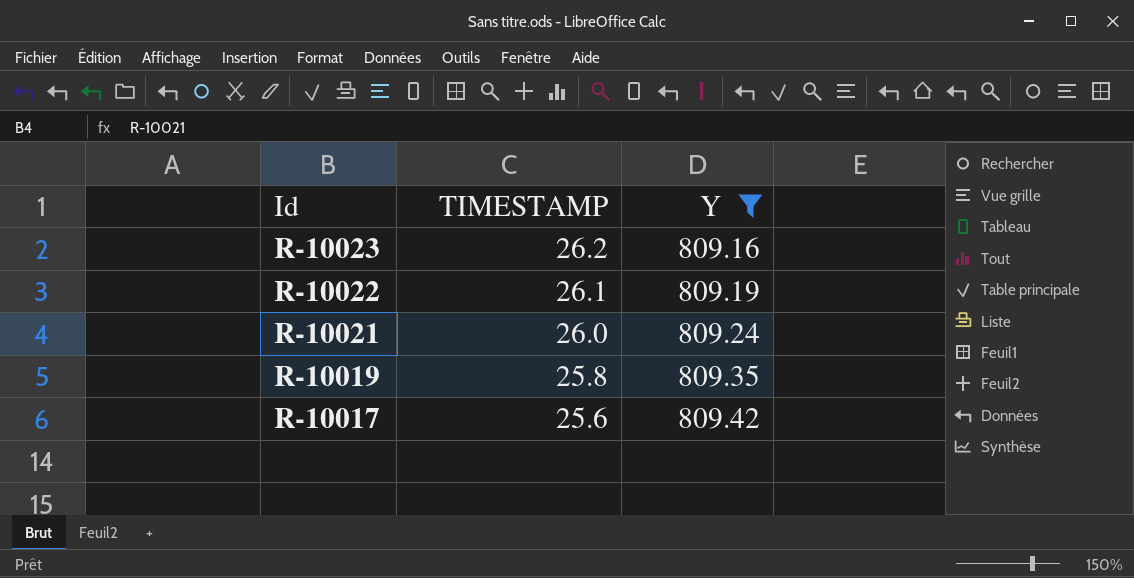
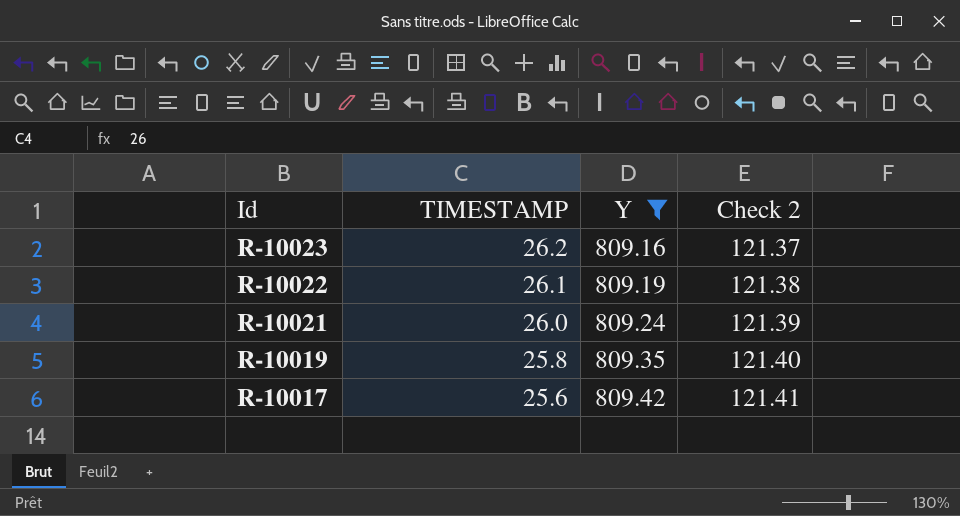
column Check 2 | formula: none -> [Y] * 0.15

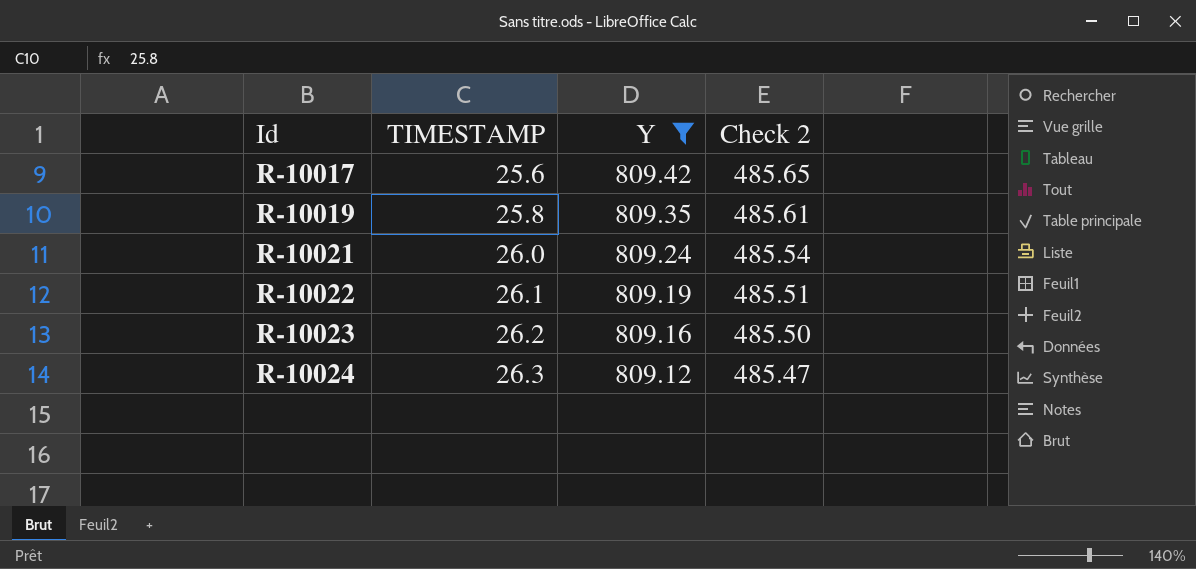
row order: Id descending -> Id ascending
column Check 2 | formula: [Y] * 0.15 -> [Y] * 0.6
row R-10024: none -> 26.3 | 809.12 | 485.47

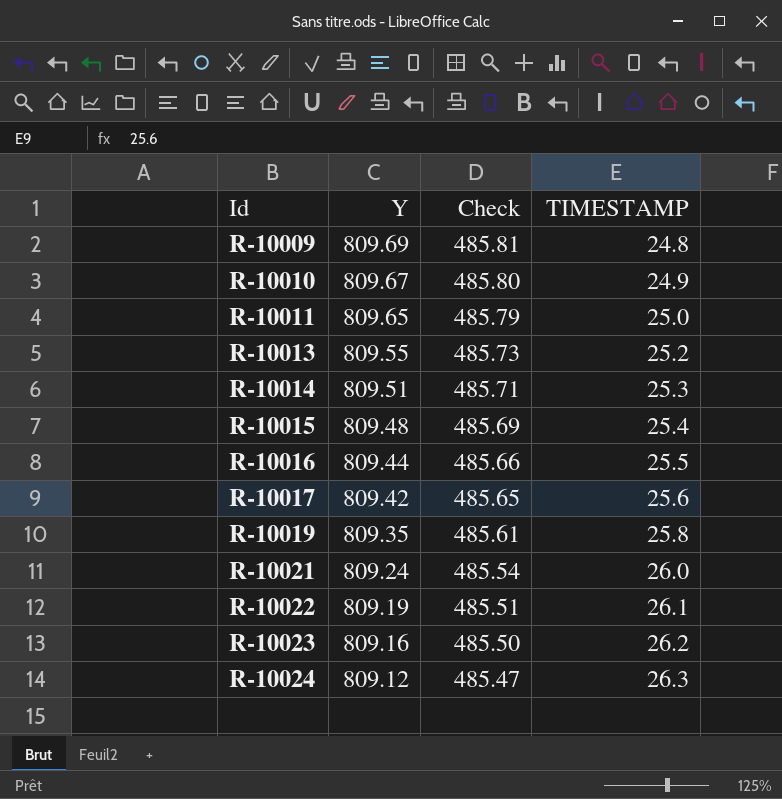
filter: Y <= 809.42 -> none
column name: Check 2 -> Check
column TIMESTAMP | position: 2 -> 4

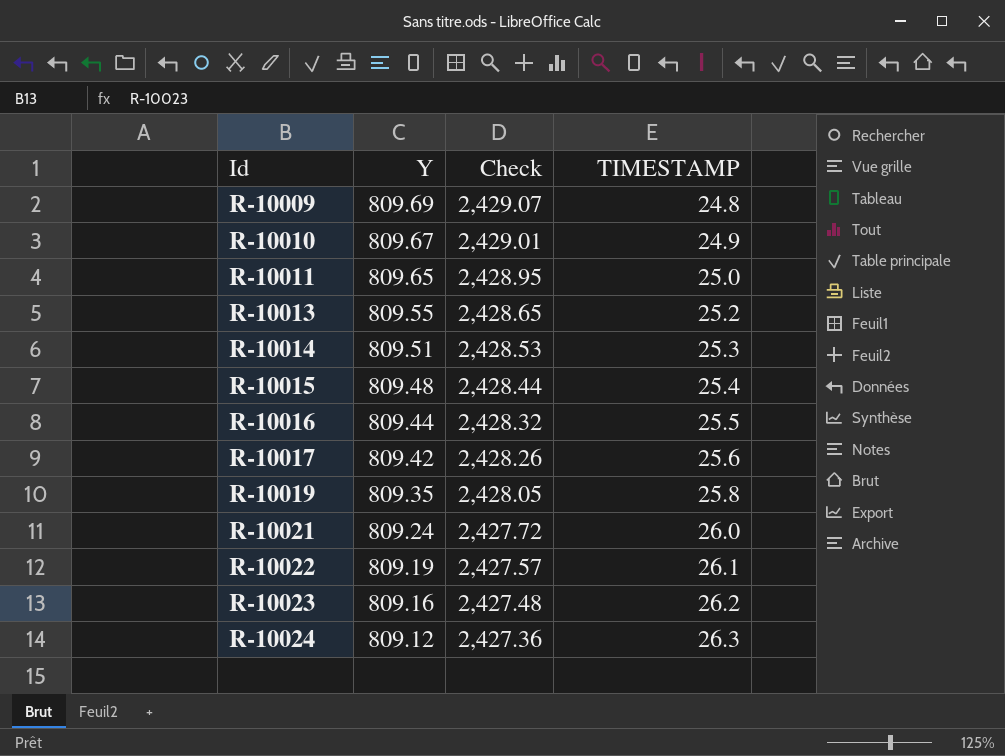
column Check | formula: [Y] * 0.6 -> [Y] * 3

